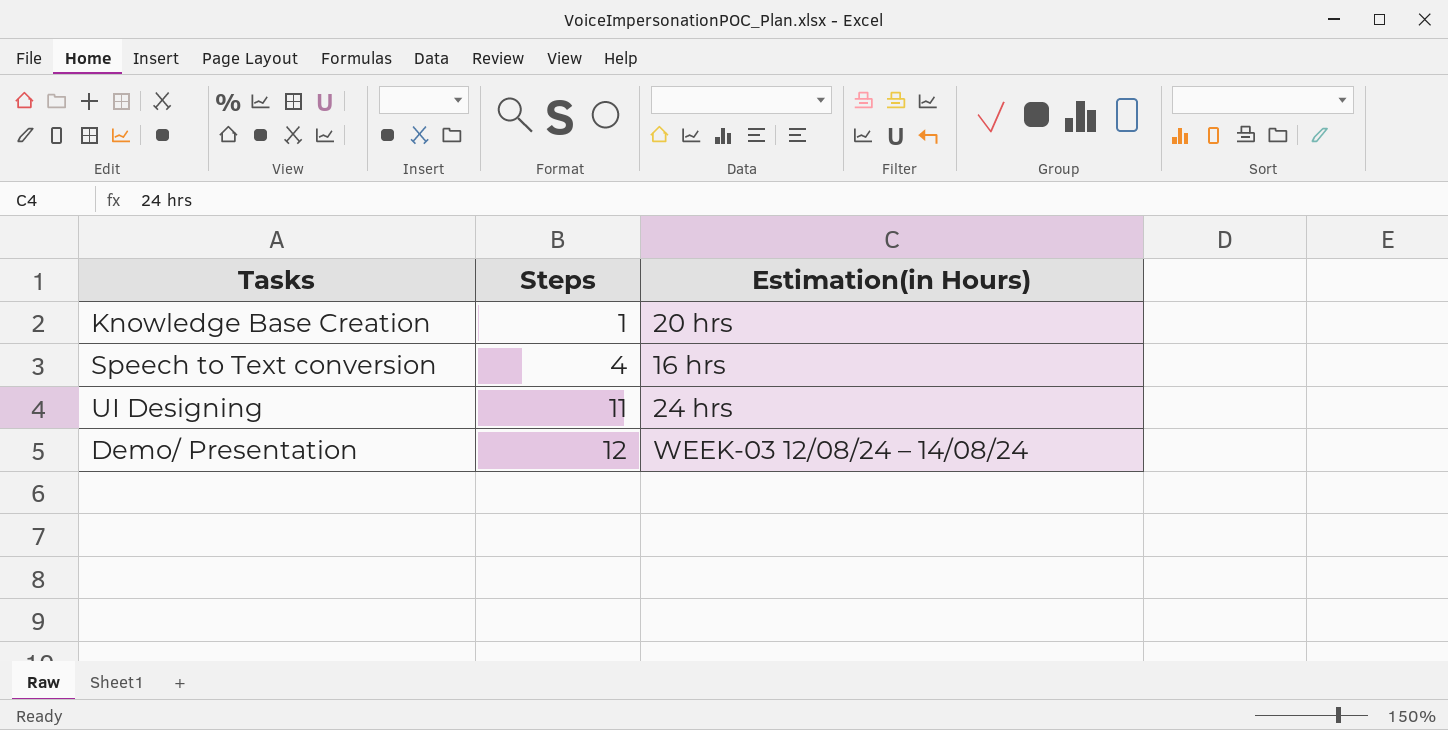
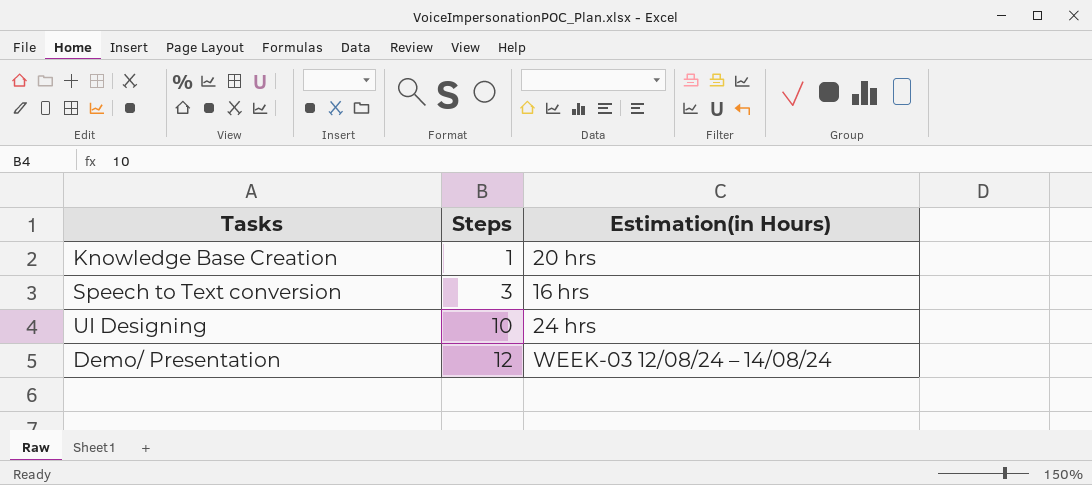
Speech to Text conversion | Steps: 4 -> 3
UI Designing | Steps: 11 -> 10

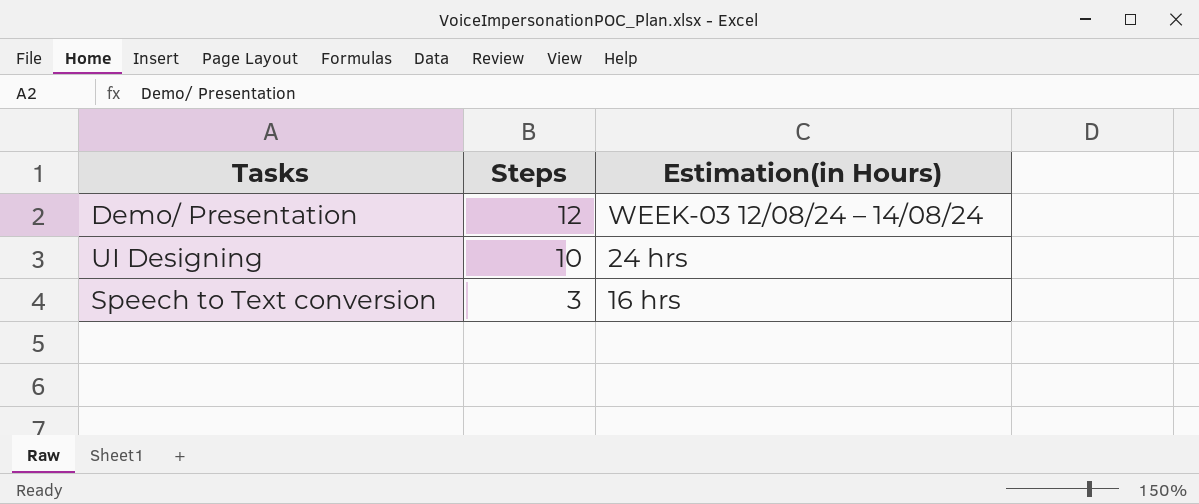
row order: Steps ascending -> Steps descending
row Knowledge Base Creation: 1 | 20 hrs -> none

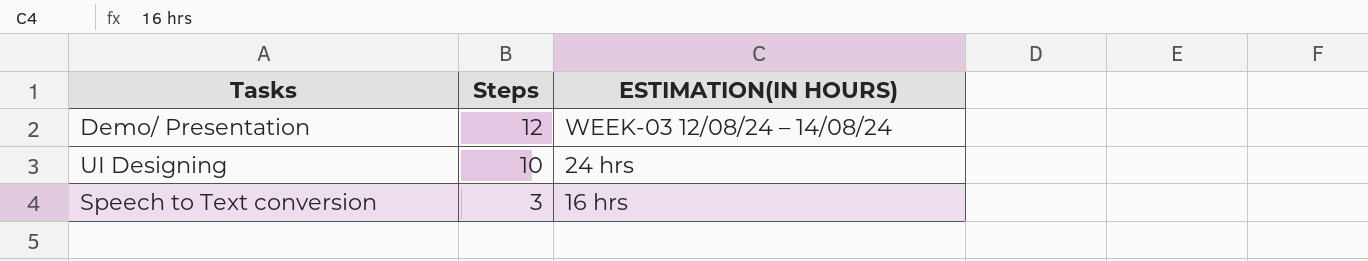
column name: Estimation(in Hours) -> ESTIMATION(IN HOURS)

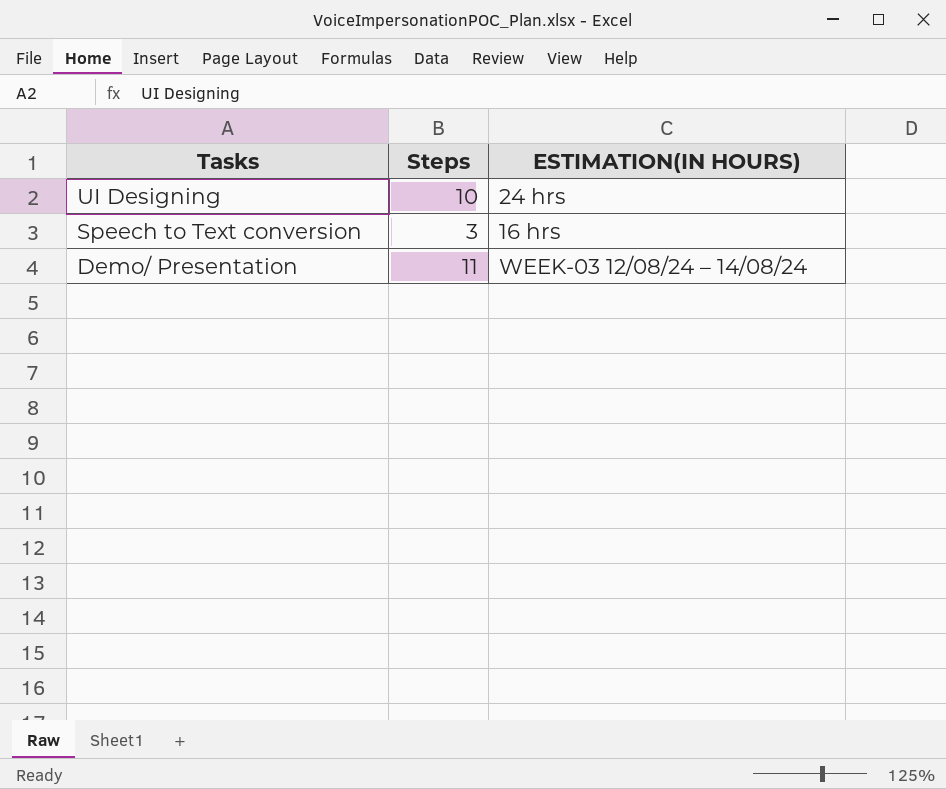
row order: Steps descending -> Tasks descending
Demo/ Presentation | Steps: 12 -> 11

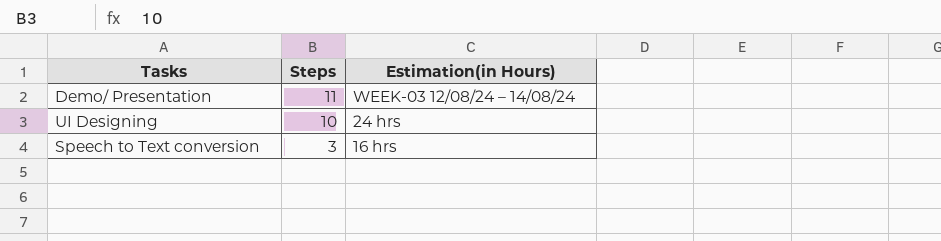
row order: Tasks descending -> Steps descending
column name: ESTIMATION(IN HOURS) -> Estimation(in Hours)

